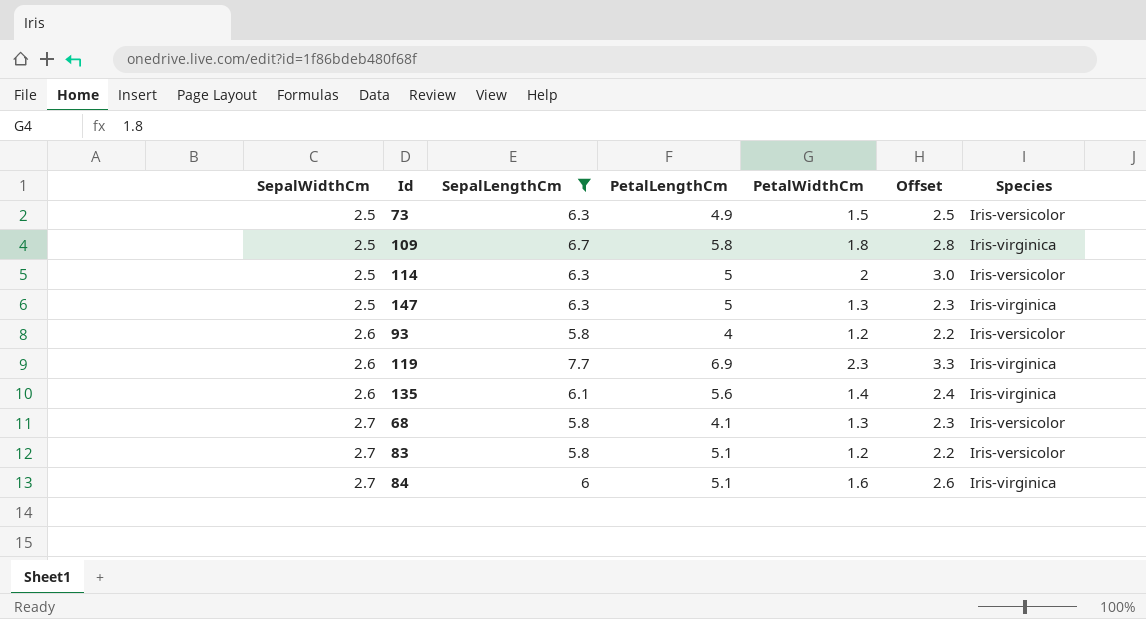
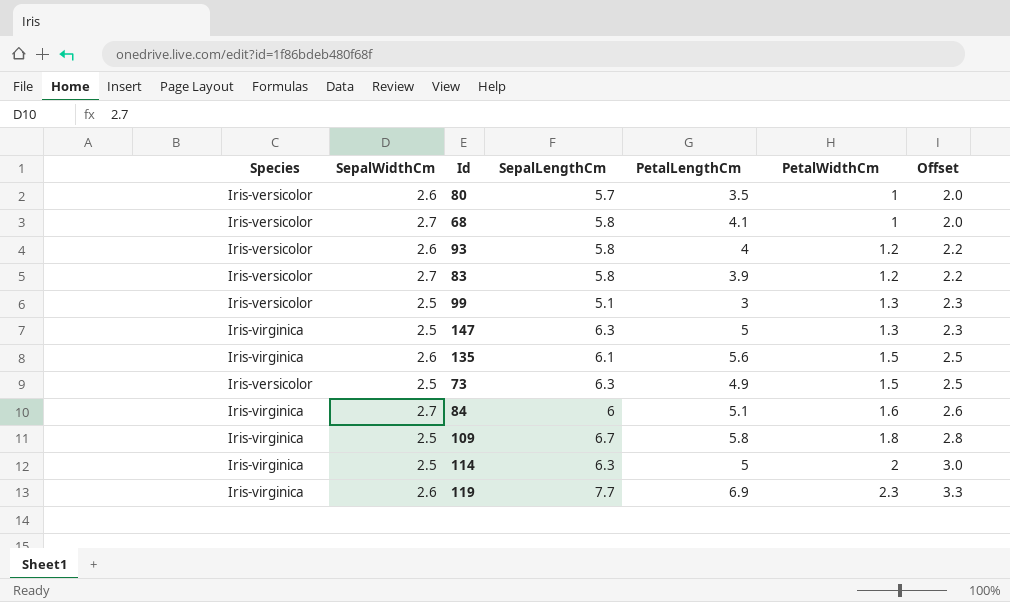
filter: SepalLengthCm >= 5.8 -> none
row order: SepalWidthCm ascending -> PetalWidthCm ascending
column Species | position: 7 -> 1
68 | PetalWidthCm: 1.3 -> 1
68 | Offset: 2.3 -> 2.0
83 | PetalLengthCm: 5.1 -> 3.9
135 | PetalWidthCm: 1.4 -> 1.5
135 | Offset: 2.4 -> 2.5
114 | Species: Iris-versicolor -> Iris-virginica

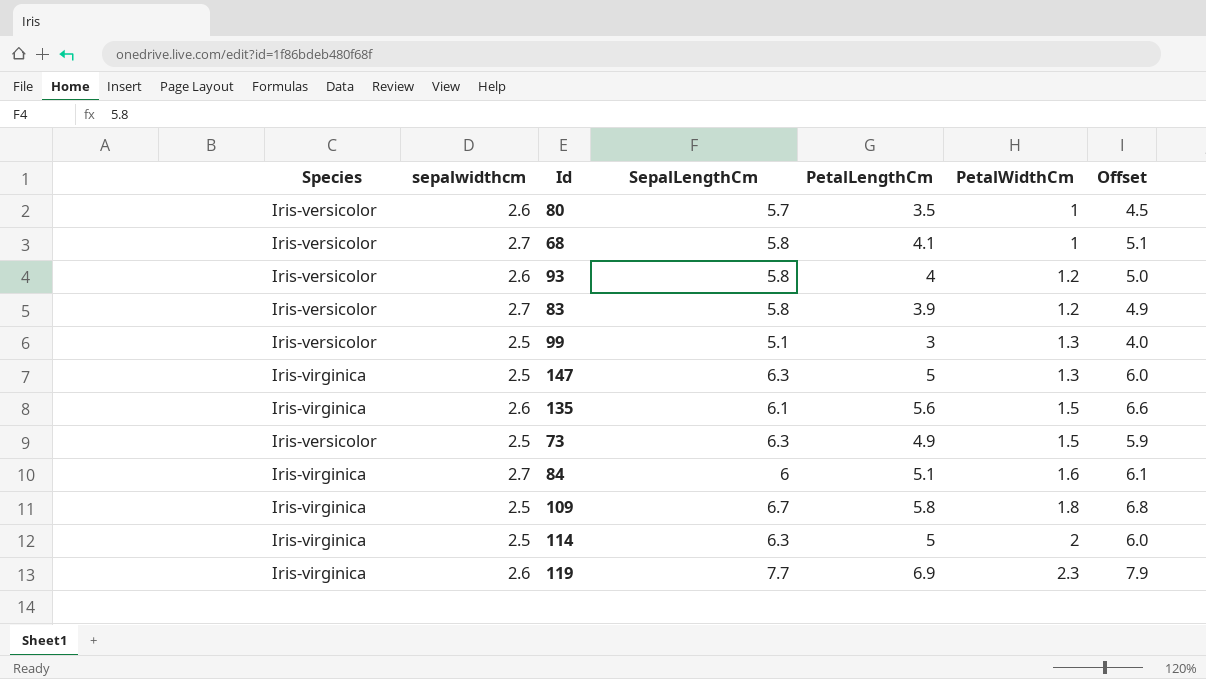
column name: SepalWidthCm -> sepalwidthcm
column Offset | formula: [PetalWidthCm] + 1 -> [PetalLengthCm] + 1

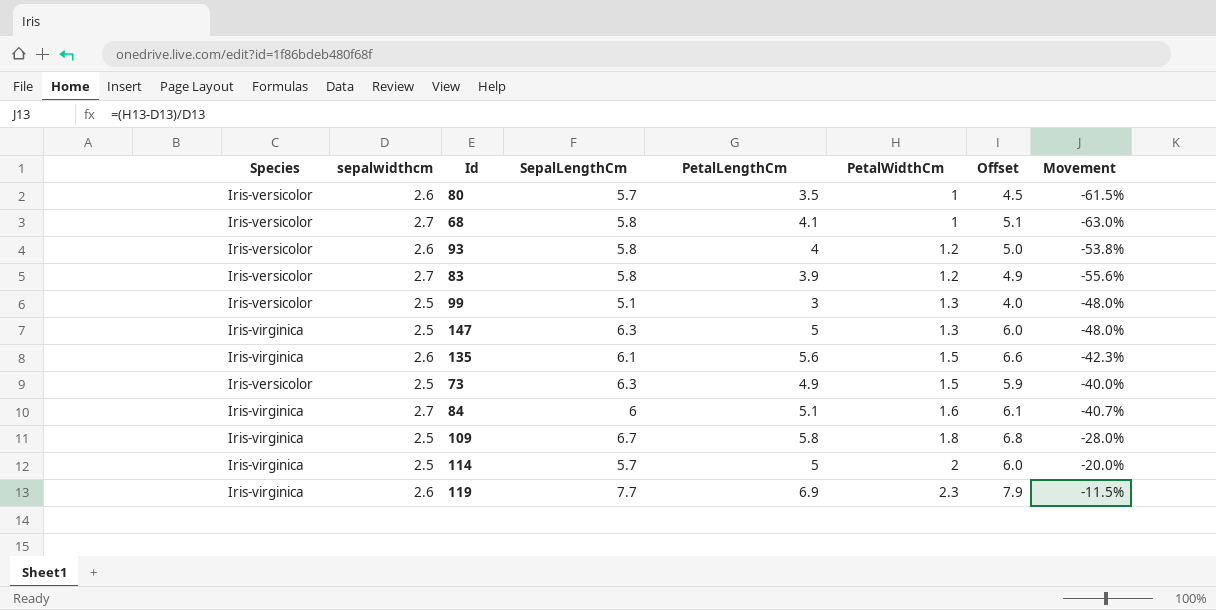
column Movement | formula: none -> ([PetalWidthCm] - [sepalwidthcm]) / [sepalwidthcm]
114 | SepalLengthCm: 6.3 -> 5.7

